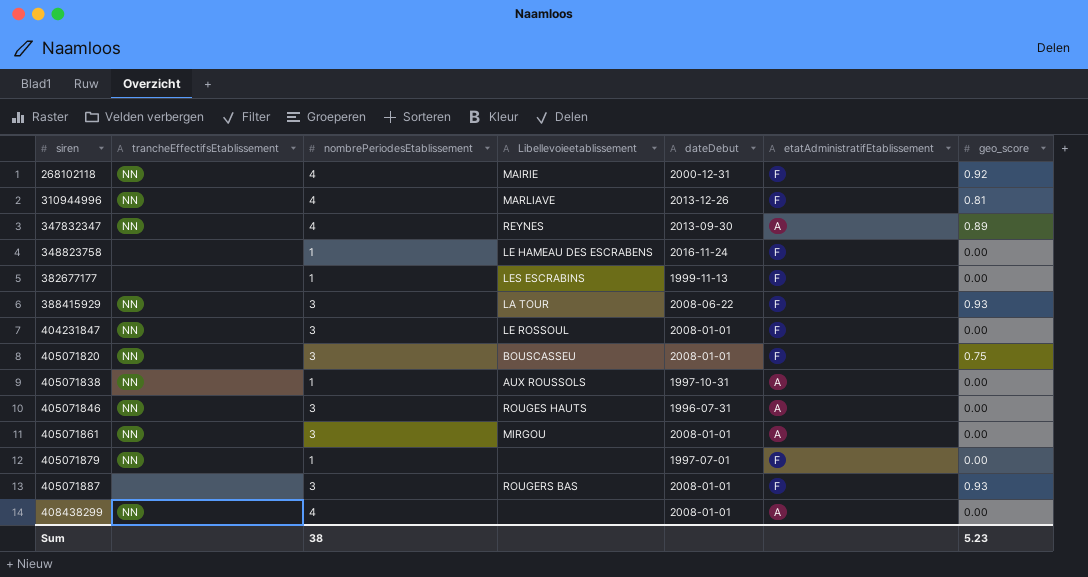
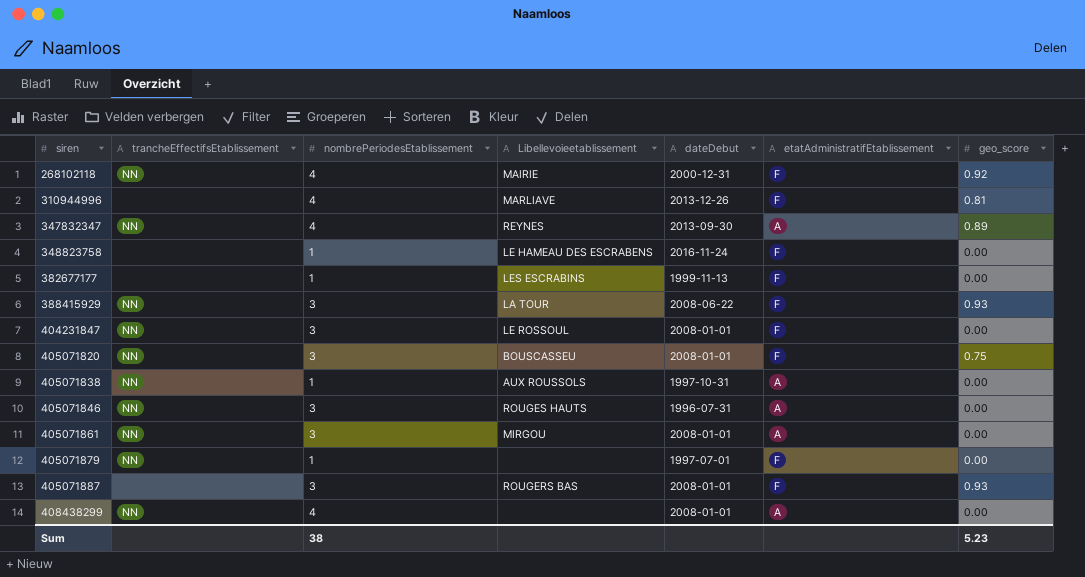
310944996 | trancheEffectifsEtablissement: NN -> none

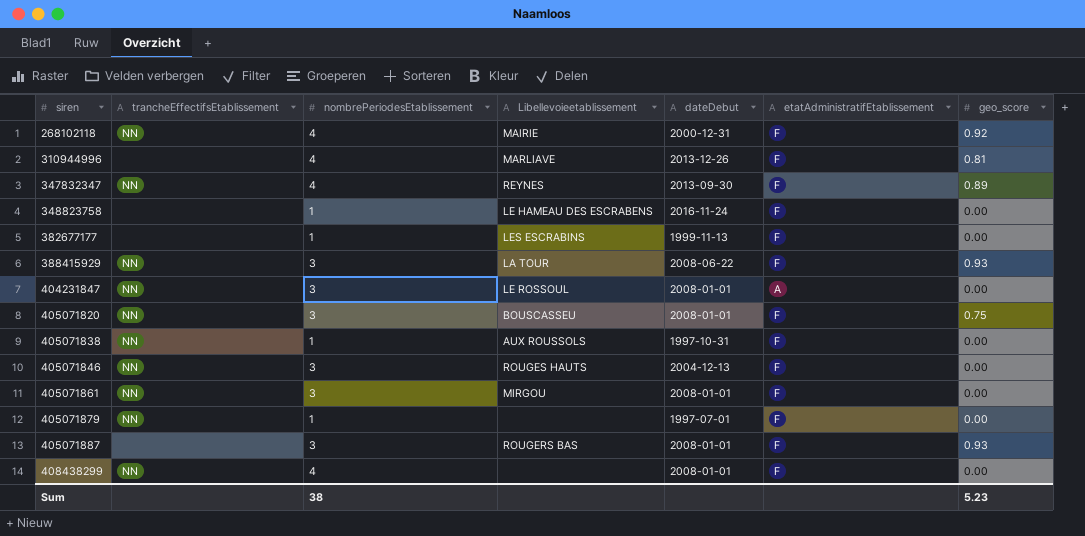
347832347 | etatAdministratifEtablissement: A -> F
404231847 | etatAdministratifEtablissement: F -> A
405071838 | etatAdministratifEtablissement: A -> F
405071846 | dateDebut: 1996-07-31 -> 2004-12-13
405071846 | etatAdministratifEtablissement: A -> F
405071861 | etatAdministratifEtablissement: A -> F
408438299 | etatAdministratifEtablissement: A -> F

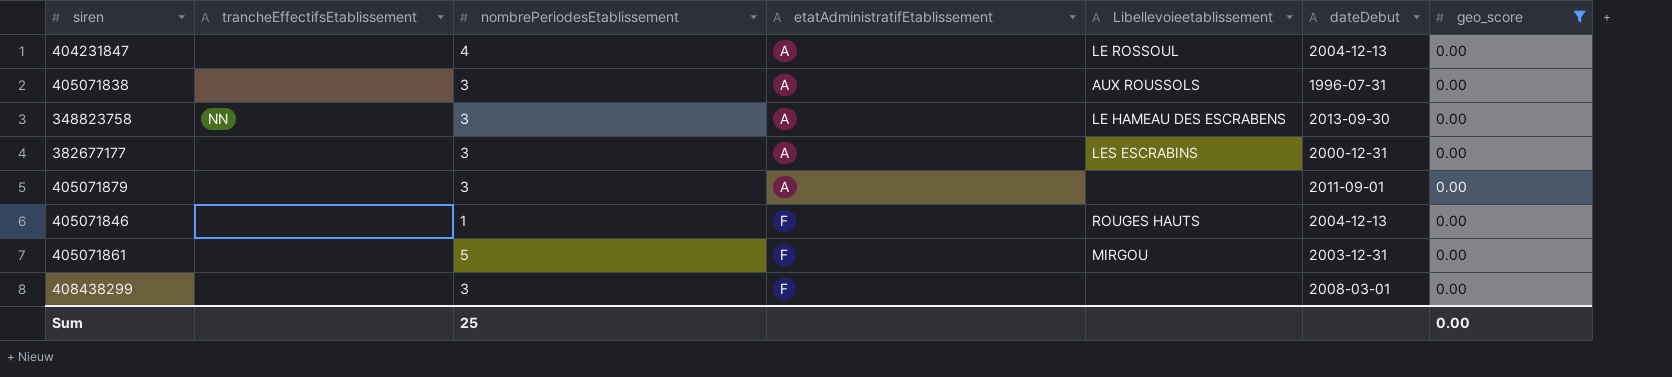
filter: none -> geo_score = 0.00
row order: siren ascending -> etatAdministratifEtablissement ascending
column etatAdministratifEtablissement | position: 6 -> 4
404231847 | trancheEffectifsEtablissement: NN -> none
404231847 | nombrePeriodesEtablissement: 3 -> 4
404231847 | dateDebut: 2008-01-01 -> 2004-12-13
405071838 | trancheEffectifsEtablissement: NN -> none
405071838 | nombrePeriodesEtablissement: 1 -> 3
405071838 | etatAdministratifEtablissement: F -> A
405071838 | dateDebut: 1997-10-31 -> 1996-07-31
348823758 | trancheEffectifsEtablissement: none -> NN
348823758 | nombrePeriodesEtablissement: 1 -> 3
348823758 | etatAdministratifEtablissement: F -> A
348823758 | dateDebut: 2016-11-24 -> 2013-09-30
382677177 | nombrePeriodesEtablissement: 1 -> 3
382677177 | etatAdministratifEtablissement: F -> A
382677177 | dateDebut: 1999-11-13 -> 2000-12-31
405071879 | trancheEffectifsEtablissement: NN -> none
405071879 | nombrePeriodesEtablissement: 1 -> 3
405071879 | etatAdministratifEtablissement: F -> A
405071879 | dateDebut: 1997-07-01 -> 2011-09-01
405071846 | trancheEffectifsEtablissement: NN -> none
405071846 | nombrePeriodesEtablissement: 3 -> 1
405071861 | trancheEffectifsEtablissement: NN -> none
405071861 | nombrePeriodesEtablissement: 3 -> 5
405071861 | dateDebut: 2008-01-01 -> 2003-12-31
408438299 | trancheEffectifsEtablissement: NN -> none
408438299 | nombrePeriodesEtablissement: 4 -> 3
408438299 | dateDebut: 2008-01-01 -> 2008-03-01
Sum | nombrePeriodesEtablissement: 38 -> 25
Sum | geo_score: 5.23 -> 0.00

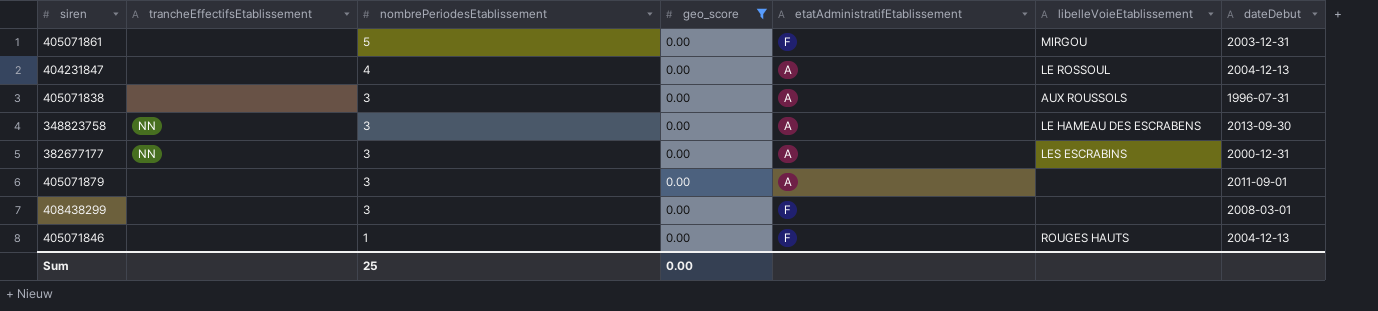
row order: etatAdministratifEtablissement ascending -> nombrePeriodesEtablissement descending
column geo_score | position: 7 -> 4
column name: Libellevoieetablissement -> libelleVoieEtablissement
382677177 | trancheEffectifsEtablissement: none -> NN

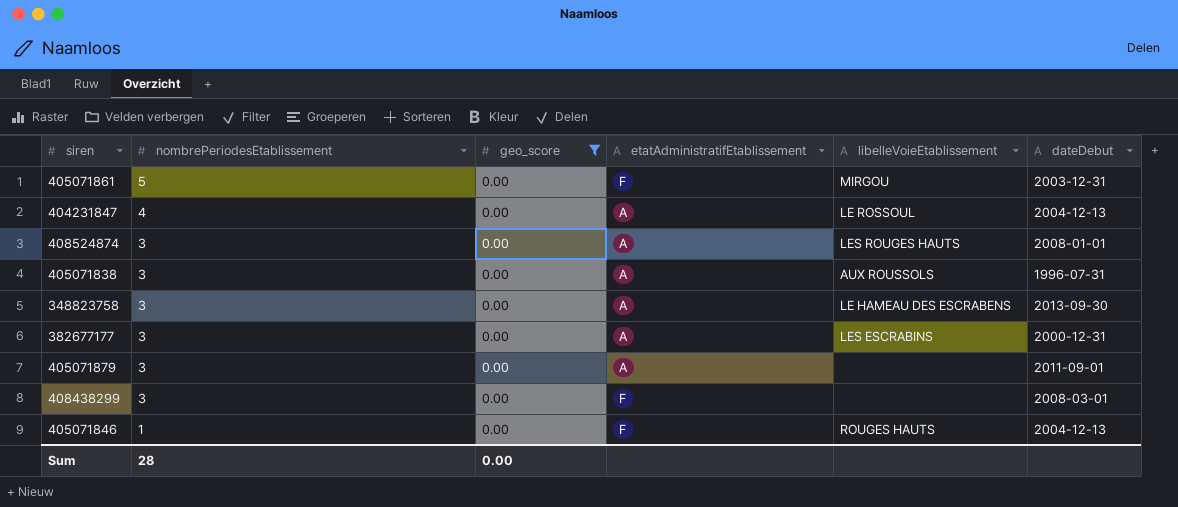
column trancheEffectifsEtablissement | position: 2 -> none
row 408524874: none -> 3 | 0.00 | A | LES ROUGES HAUTS | 2008-01-01
Sum | nombrePeriodesEtablissement: 25 -> 28

